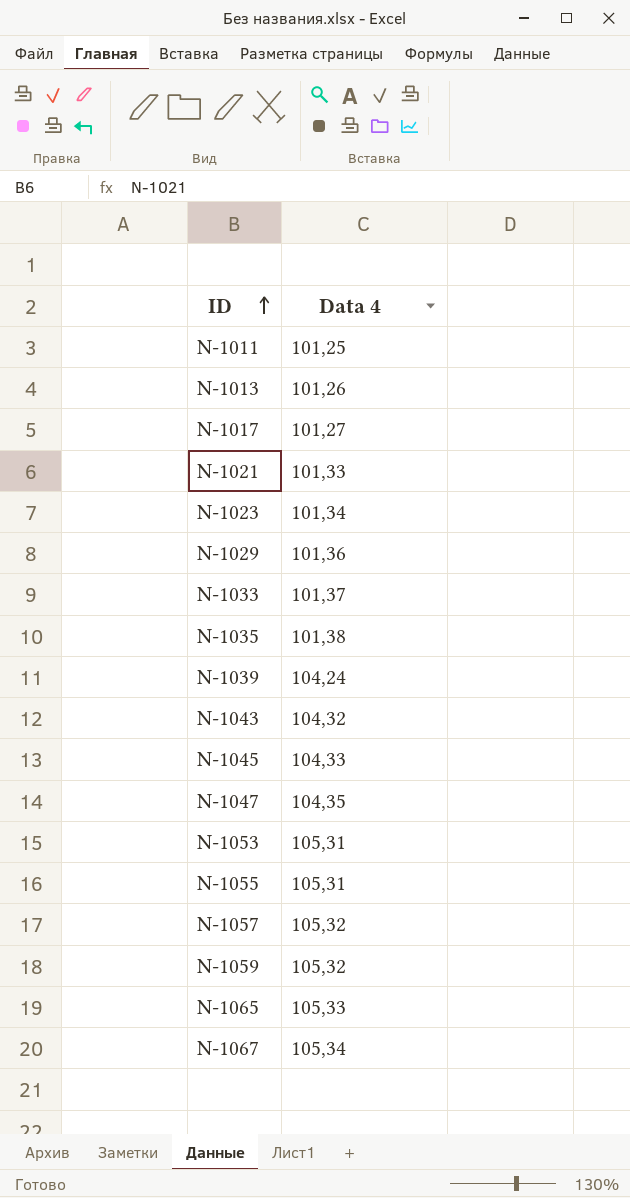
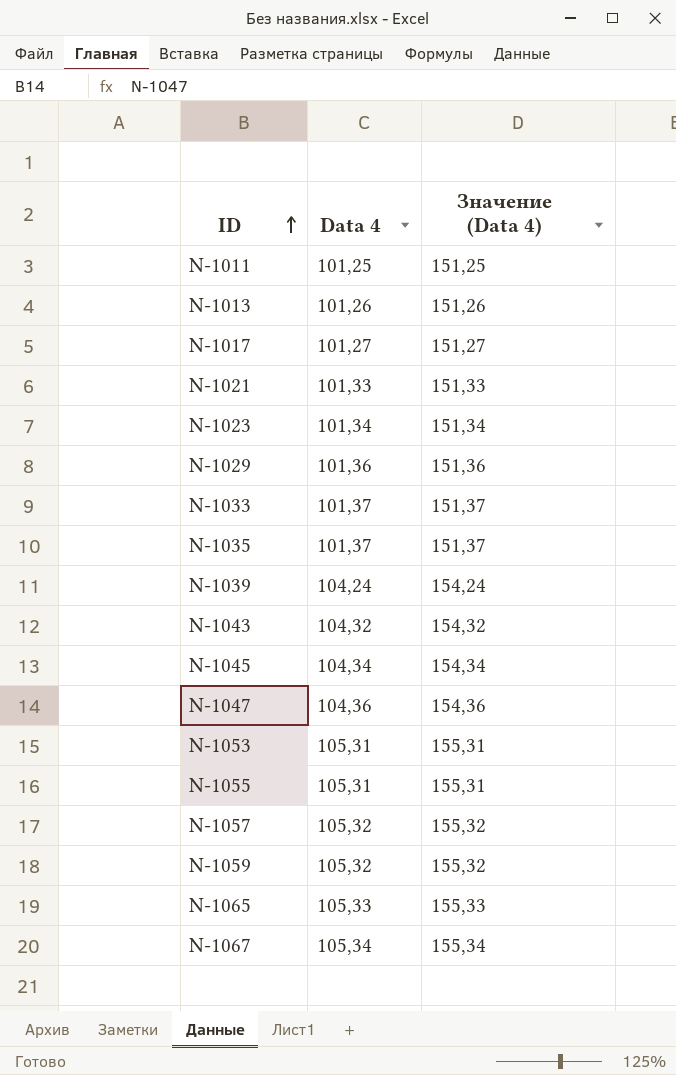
column Значение (Data 4) | formula: none -> [Data 4] + 50
N-1035 | Data 4: 101,38 -> 101,37
N-1045 | Data 4: 104,33 -> 104,34
N-1047 | Data 4: 104,35 -> 104,36

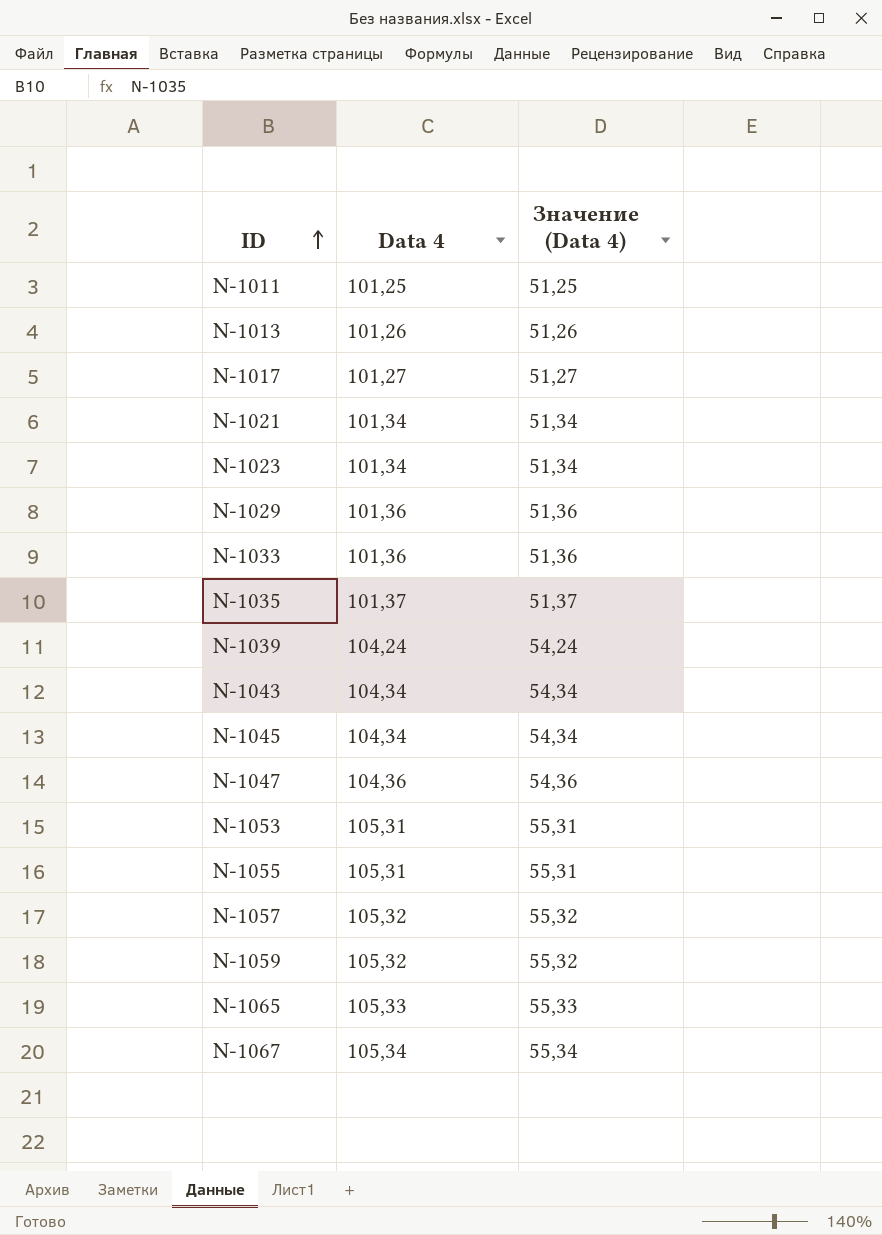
column Значение (Data 4) | formula: [Data 4] + 50 -> [Data 4] - 50
N-1021 | Data 4: 101,33 -> 101,34
N-1033 | Data 4: 101,37 -> 101,36
N-1043 | Data 4: 104,32 -> 104,34

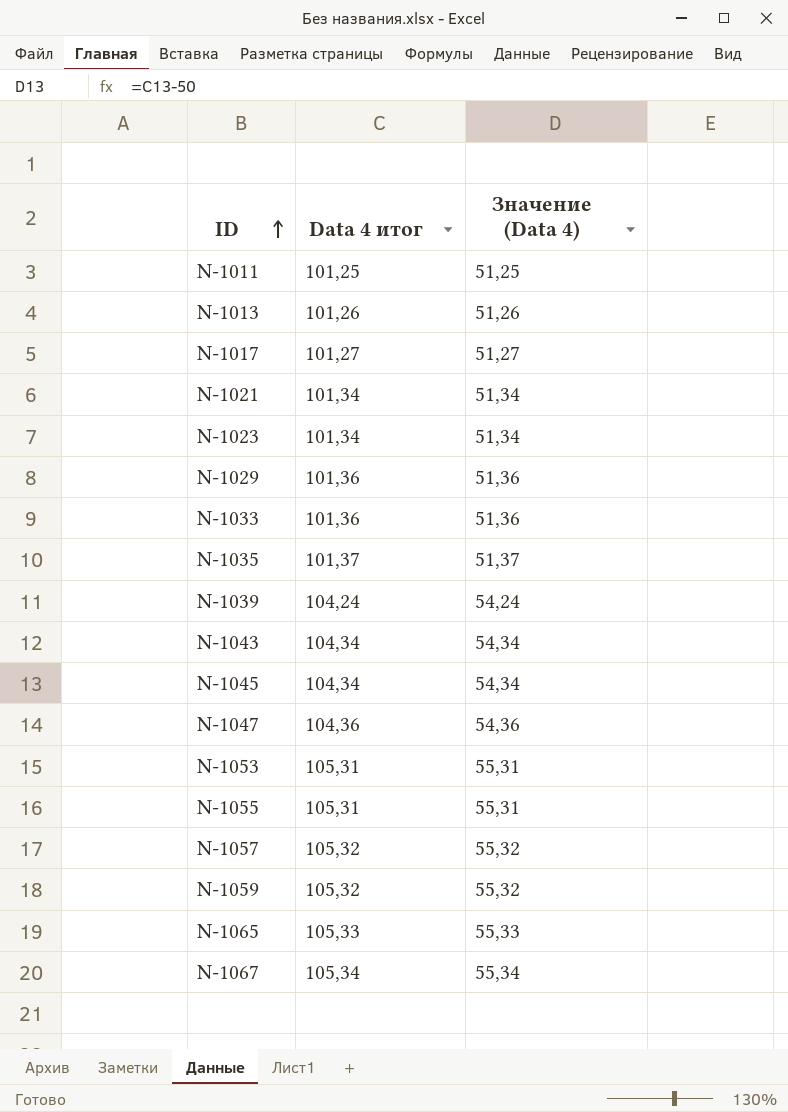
column name: Data 4 -> Data 4 итог

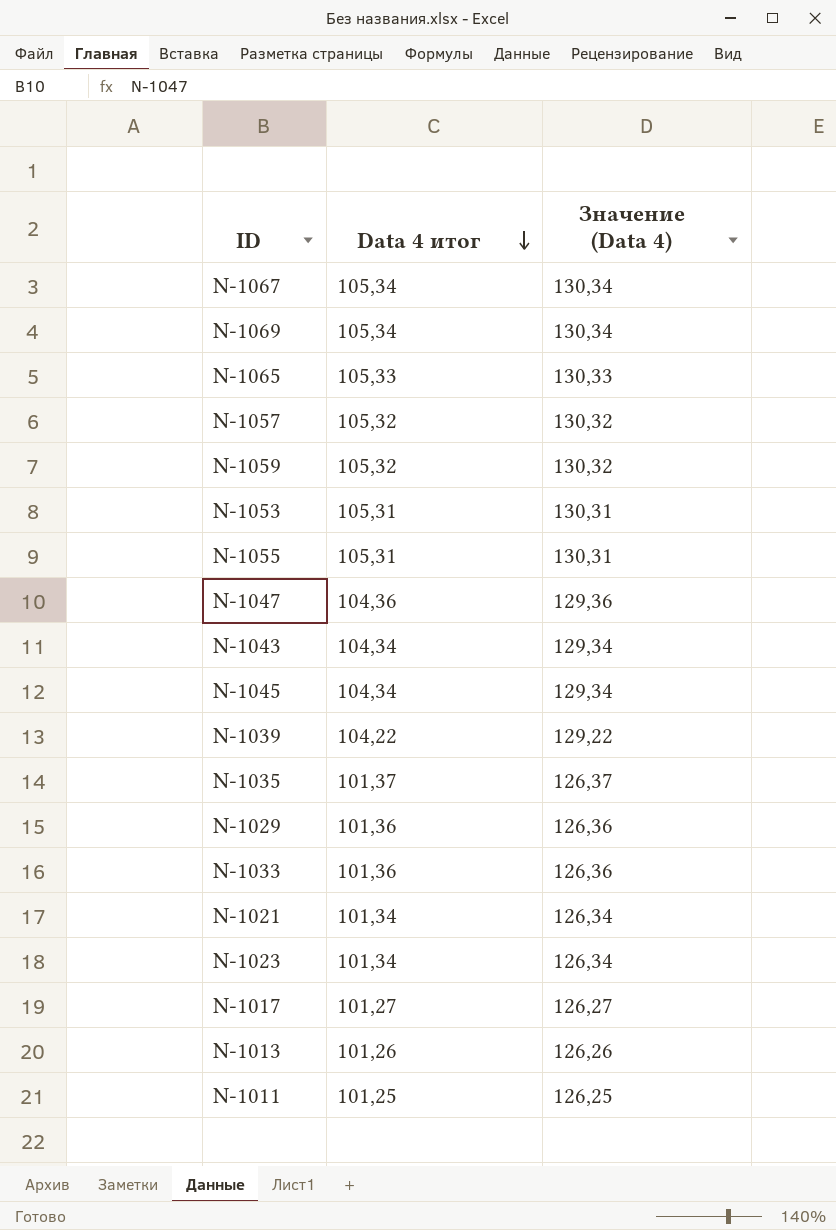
row order: ID ascending -> Data 4 итог descending
column Значение (Data 4) | formula: [Data 4 итог] - 50 -> [Data 4 итог] + 25
row N-1069: none -> 105,34 | 130,34
N-1039 | Data 4 итог: 104,24 -> 104,22

